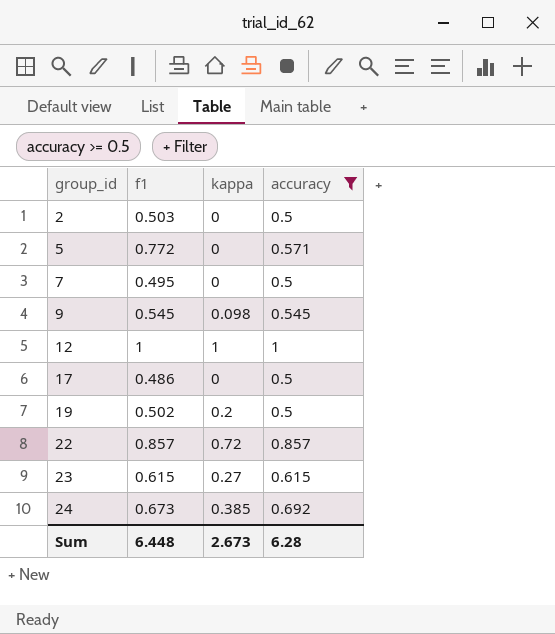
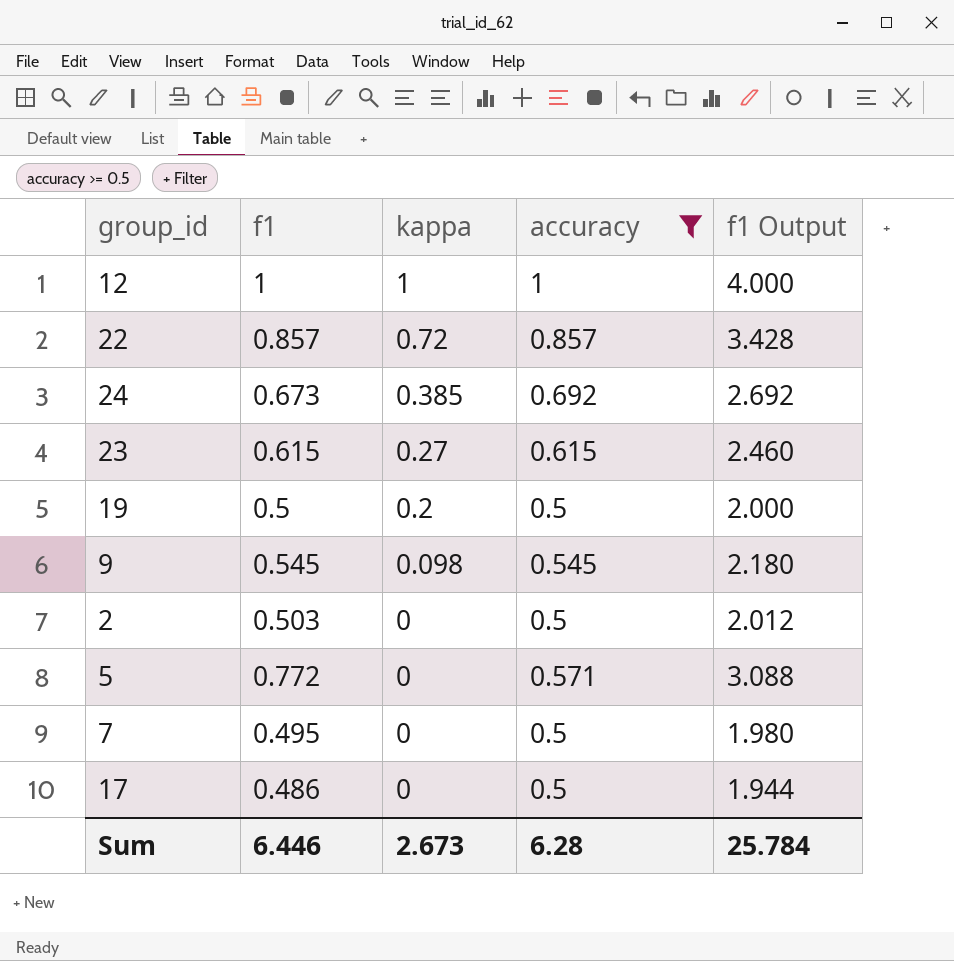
row order: group_id ascending -> kappa descending
column f1 Output | formula: none -> [f1] * 4
19 | f1: 0.502 -> 0.5
Sum | f1: 6.448 -> 6.446

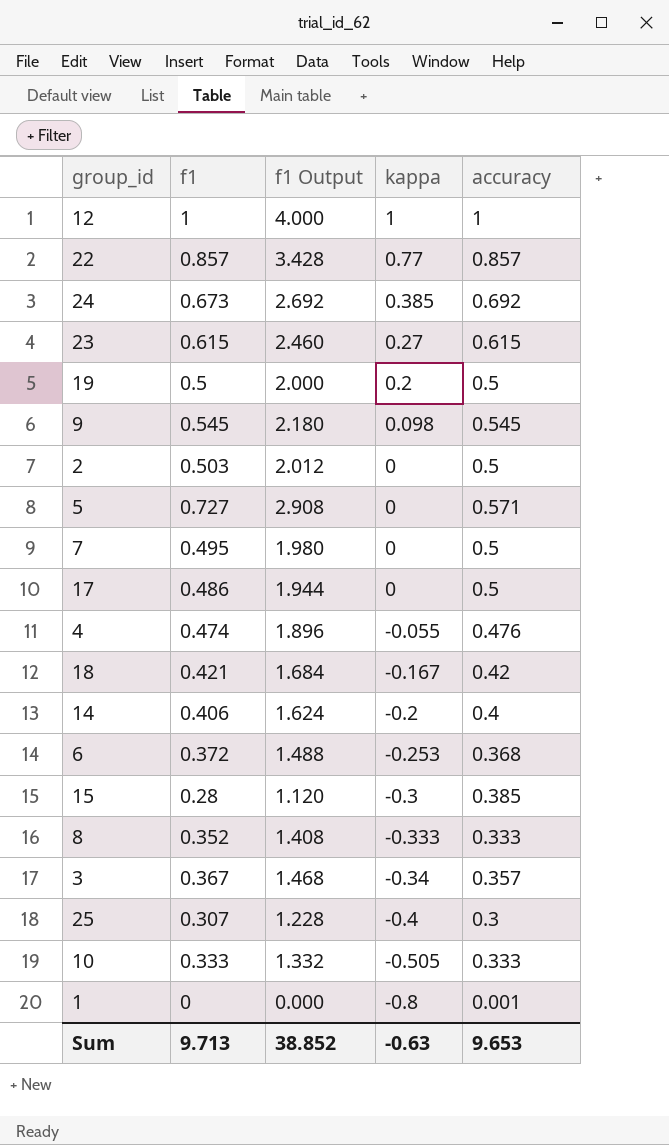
filter: accuracy >= 0.5 -> none
column f1 Output | position: 5 -> 3
22 | kappa: 0.72 -> 0.77
5 | f1: 0.772 -> 0.727
5 | f1 Output: 3.088 -> 2.908
Sum | f1: 6.446 -> 9.713
Sum | f1 Output: 25.784 -> 38.852
Sum | kappa: 2.673 -> -0.63
Sum | accuracy: 6.28 -> 9.653

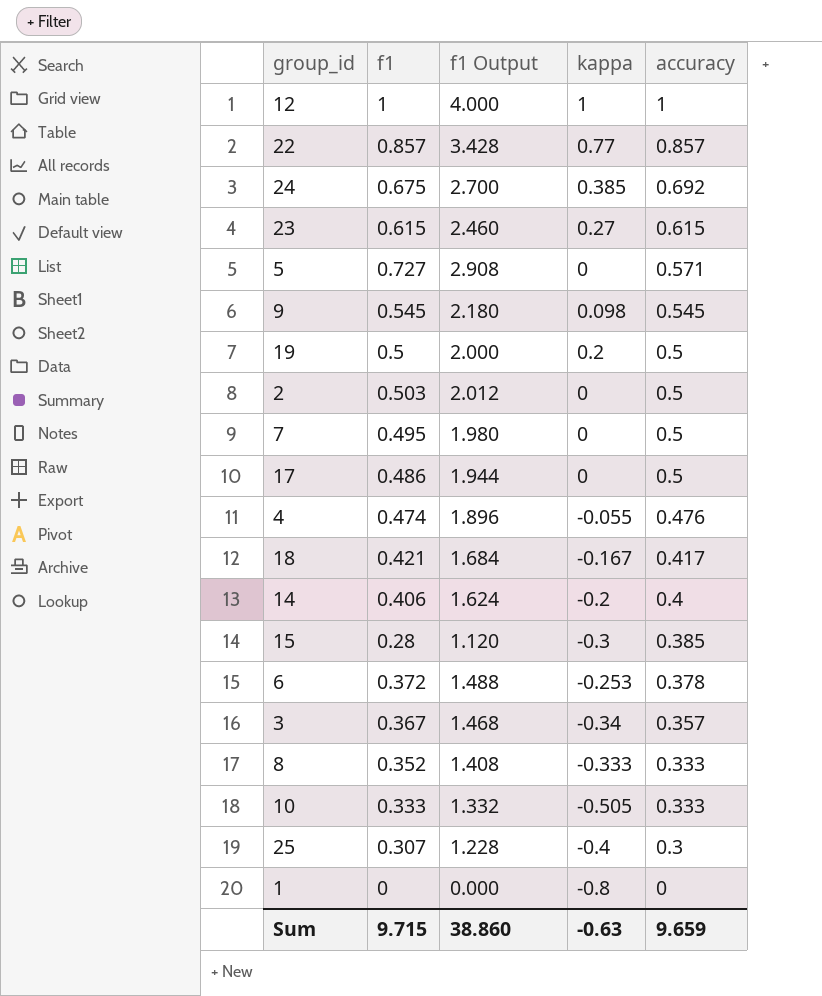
row order: kappa descending -> accuracy descending
24 | f1: 0.673 -> 0.675
24 | f1 Output: 2.692 -> 2.700
18 | accuracy: 0.42 -> 0.417
6 | accuracy: 0.368 -> 0.378
1 | accuracy: 0.001 -> 0
Sum | f1: 9.713 -> 9.715
Sum | f1 Output: 38.852 -> 38.860
Sum | accuracy: 9.653 -> 9.659

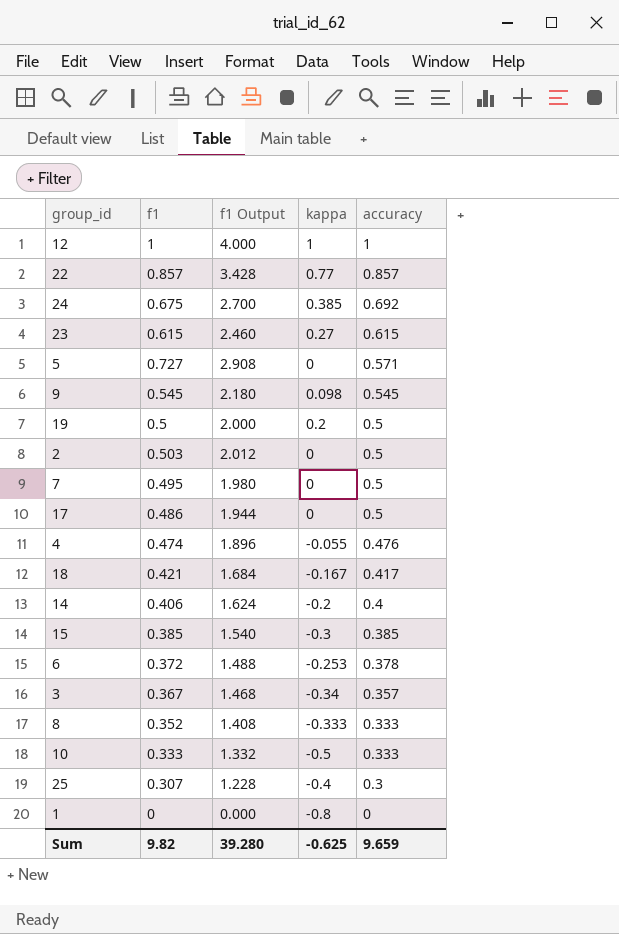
15 | f1: 0.28 -> 0.385
15 | f1 Output: 1.120 -> 1.540
10 | kappa: -0.505 -> -0.5
Sum | f1: 9.715 -> 9.82
Sum | f1 Output: 38.860 -> 39.280
Sum | kappa: -0.63 -> -0.625

